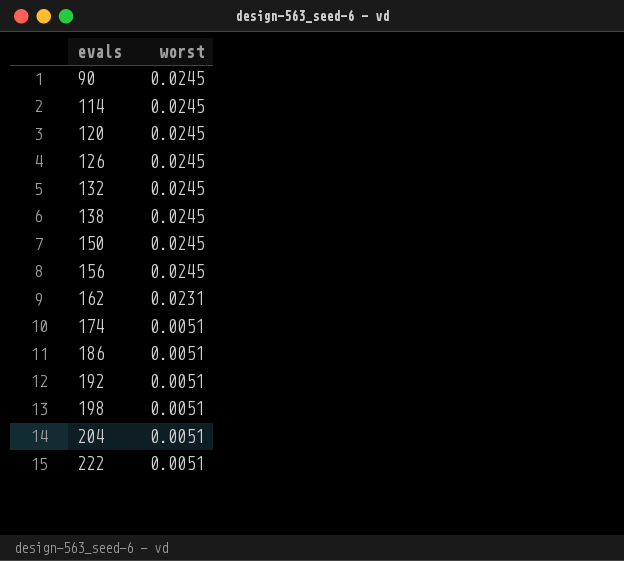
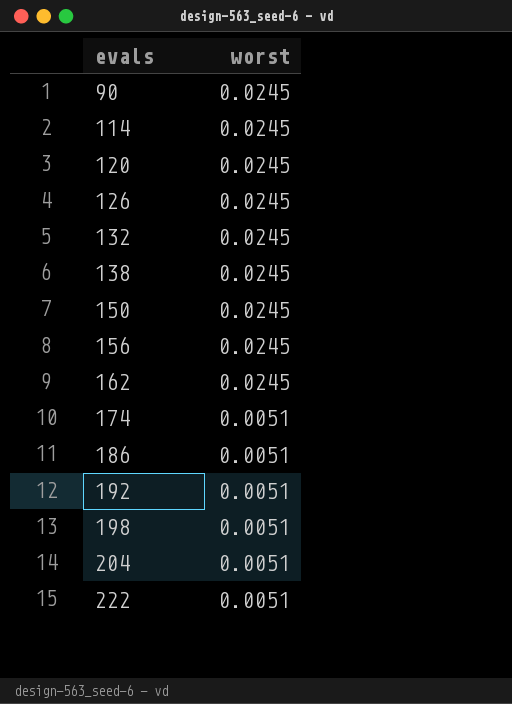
162 | worst: 0.0231 -> 0.0245

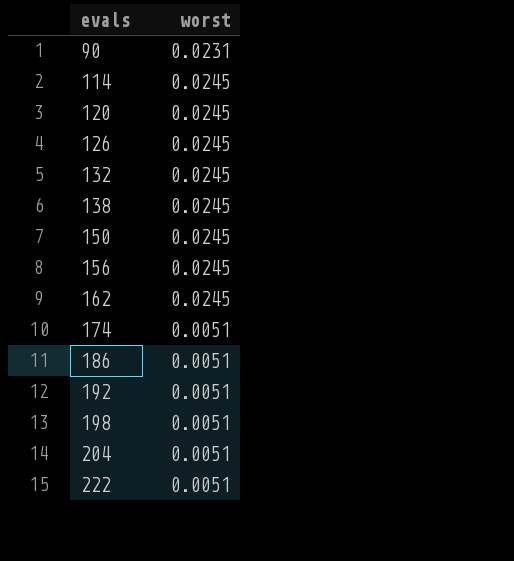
90 | worst: 0.0245 -> 0.0231

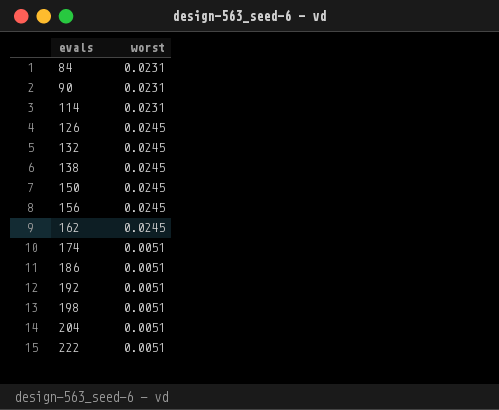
row 120: 0.0245 -> none
row 84: none -> 0.0231
114 | worst: 0.0245 -> 0.0231

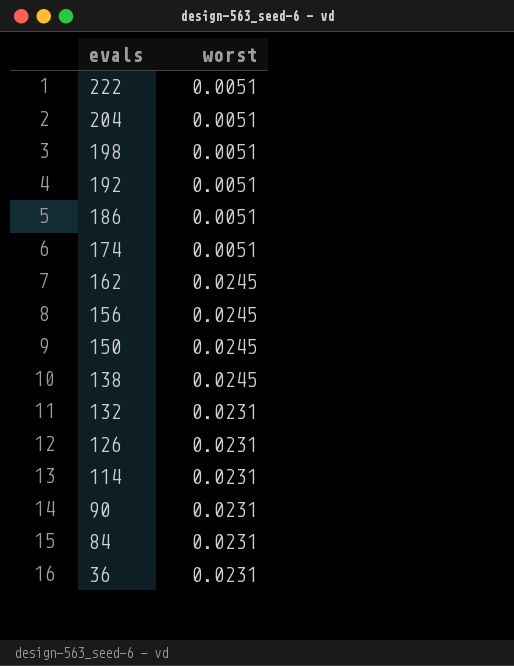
row order: evals ascending -> evals descending
132 | worst: 0.0245 -> 0.0231
126 | worst: 0.0245 -> 0.0231
row 36: none -> 0.0231

